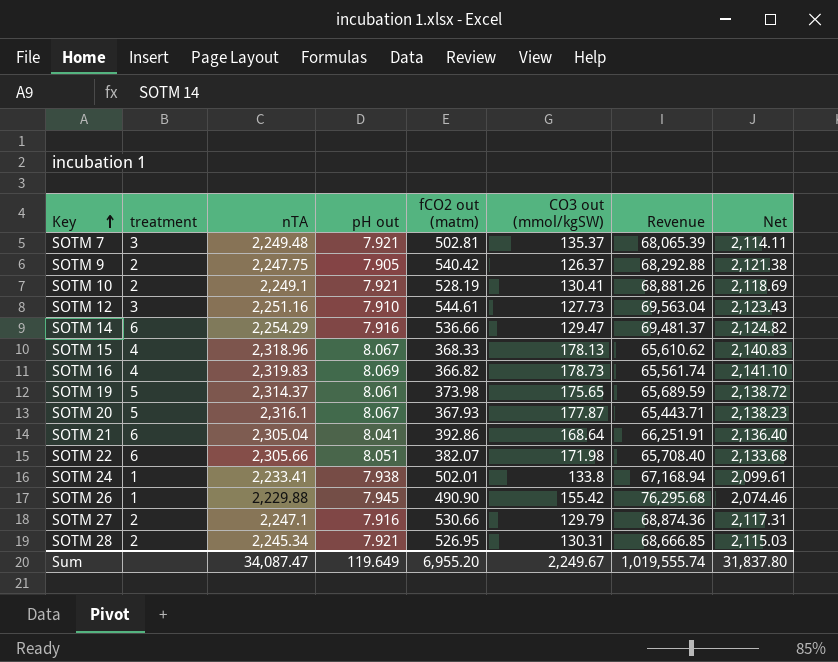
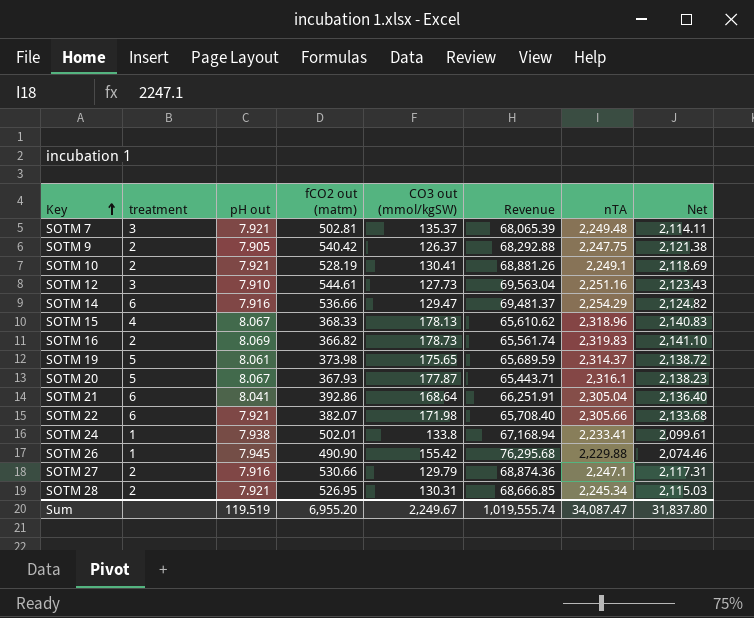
column nTA | position: 3 -> 7
SOTM 16 | treatment: 4 -> 2
SOTM 22 | pH out: 8.051 -> 7.921
Sum | pH out: 119.649 -> 119.519

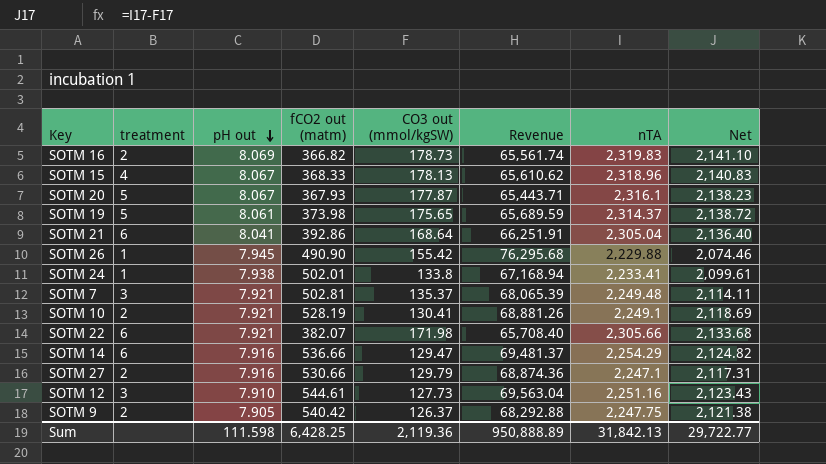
row order: Key ascending -> pH out descending
row SOTM 28: 2 | 7.921 | 526.95 | 130.31 | 68,666.85 | 2,245.34 | 2,115.03 -> none
Sum | pH out: 119.519 -> 111.598
Sum | fCO2 out (matm): 6,955.20 -> 6,428.25
Sum | CO3 out (mmol/kgSW): 2,249.67 -> 2,119.36
Sum | Revenue: 1,019,555.74 -> 950,888.89
Sum | nTA: 34,087.47 -> 31,842.13
Sum | Net: 31,837.80 -> 29,722.77

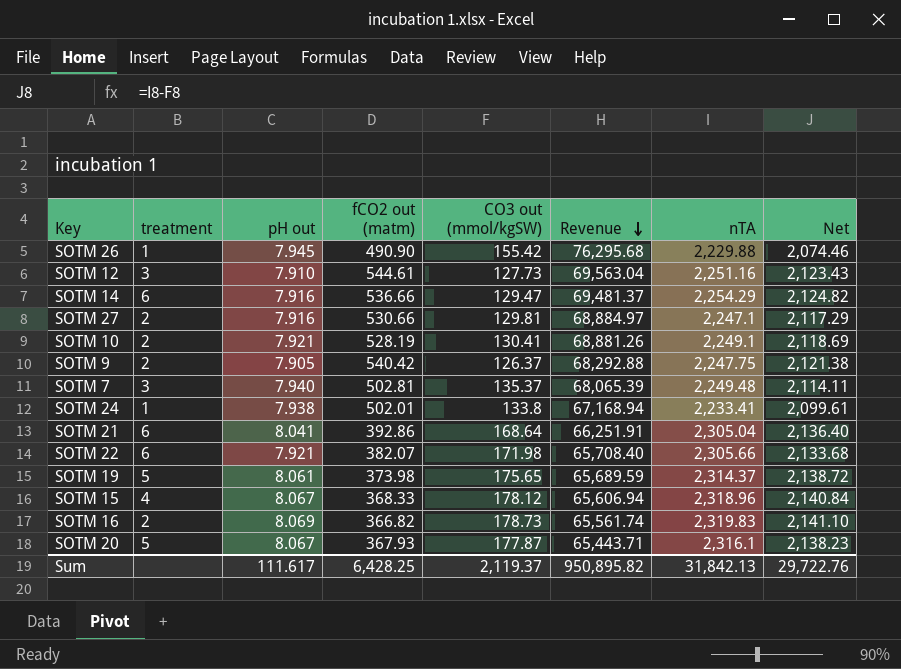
row order: pH out descending -> Revenue descending
SOTM 27 | CO3 out (mmol/kgSW): 129.79 -> 129.81
SOTM 27 | Revenue: 68,874.36 -> 68,884.97
SOTM 27 | Net: 2,117.31 -> 2,117.29
SOTM 7 | pH out: 7.921 -> 7.940
SOTM 15 | CO3 out (mmol/kgSW): 178.13 -> 178.12
SOTM 15 | Revenue: 65,610.62 -> 65,606.94
SOTM 15 | Net: 2,140.83 -> 2,140.84
Sum | pH out: 111.598 -> 111.617
Sum | CO3 out (mmol/kgSW): 2,119.36 -> 2,119.37
Sum | Revenue: 950,888.89 -> 950,895.82
Sum | Net: 29,722.77 -> 29,722.76

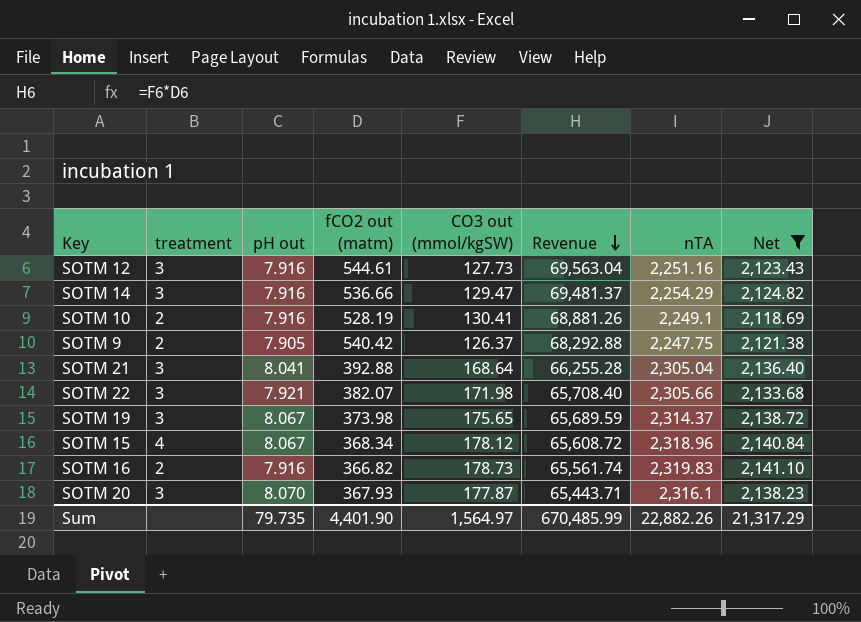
filter: none -> Net >= 2,118.69
SOTM 12 | pH out: 7.910 -> 7.916
SOTM 14 | treatment: 6 -> 3
SOTM 10 | pH out: 7.921 -> 7.916
SOTM 21 | treatment: 6 -> 3
SOTM 21 | fCO2 out (matm): 392.86 -> 392.88
SOTM 21 | Revenue: 66,251.91 -> 66,255.28
SOTM 22 | treatment: 6 -> 3
SOTM 19 | treatment: 5 -> 3
SOTM 19 | pH out: 8.061 -> 8.067
SOTM 15 | fCO2 out (matm): 368.33 -> 368.34
SOTM 15 | Revenue: 65,606.94 -> 65,608.72
SOTM 16 | pH out: 8.069 -> 7.916
SOTM 20 | treatment: 5 -> 3
SOTM 20 | pH out: 8.067 -> 8.070
Sum | pH out: 111.617 -> 79.735
Sum | fCO2 out (matm): 6,428.25 -> 4,401.90
Sum | CO3 out (mmol/kgSW): 2,119.37 -> 1,564.97
Sum | Revenue: 950,895.82 -> 670,485.99
Sum | nTA: 31,842.13 -> 22,882.26
Sum | Net: 29,722.76 -> 21,317.29

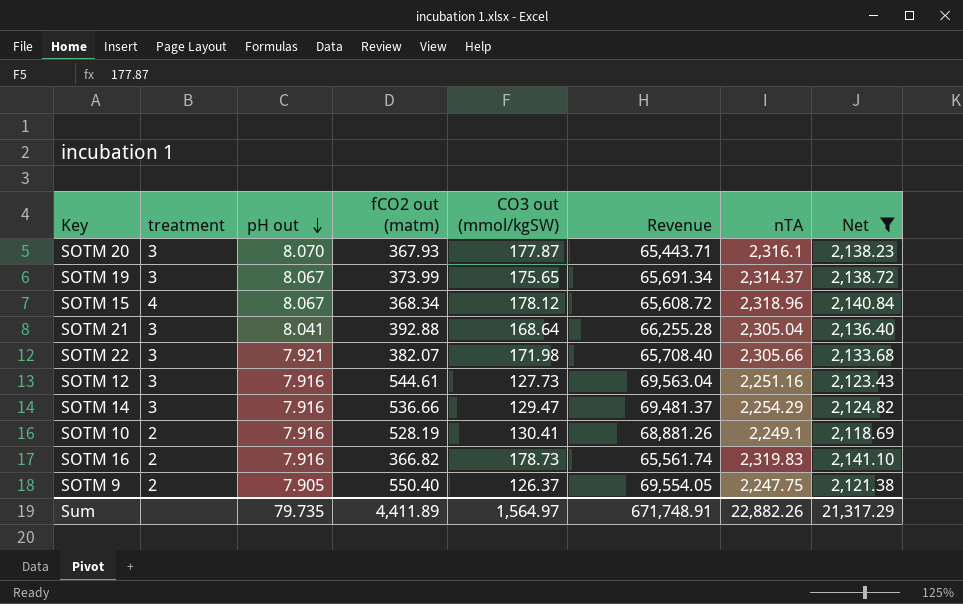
row order: Revenue descending -> pH out descending
SOTM 19 | fCO2 out (matm): 373.98 -> 373.99
SOTM 19 | Revenue: 65,689.59 -> 65,691.34
SOTM 9 | fCO2 out (matm): 540.42 -> 550.40
SOTM 9 | Revenue: 68,292.88 -> 69,554.05
Sum | fCO2 out (matm): 4,401.90 -> 4,411.89
Sum | Revenue: 670,485.99 -> 671,748.91

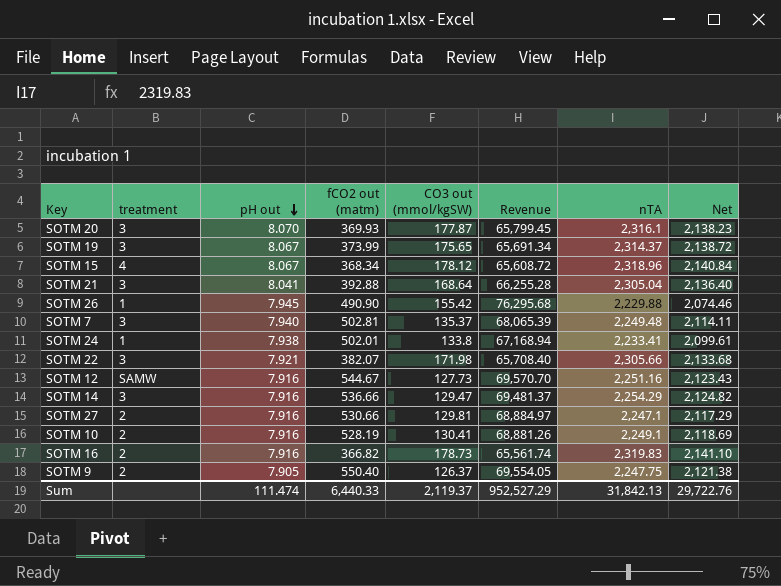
filter: Net >= 2,118.69 -> none
SOTM 20 | fCO2 out (matm): 367.93 -> 369.93
SOTM 20 | Revenue: 65,443.71 -> 65,799.45
SOTM 12 | treatment: 3 -> SAMW
SOTM 12 | fCO2 out (matm): 544.61 -> 544.67
SOTM 12 | Revenue: 69,563.04 -> 69,570.70
Sum | pH out: 79.735 -> 111.474
Sum | fCO2 out (matm): 4,411.89 -> 6,440.33
Sum | CO3 out (mmol/kgSW): 1,564.97 -> 2,119.37
Sum | Revenue: 671,748.91 -> 952,527.29
Sum | nTA: 22,882.26 -> 31,842.13
Sum | Net: 21,317.29 -> 29,722.76

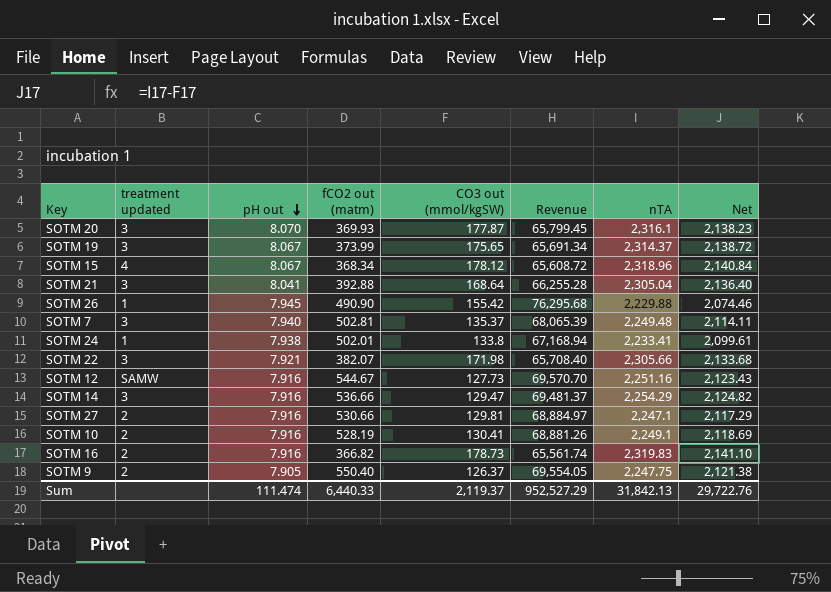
column name: treatment -> treatment updated

